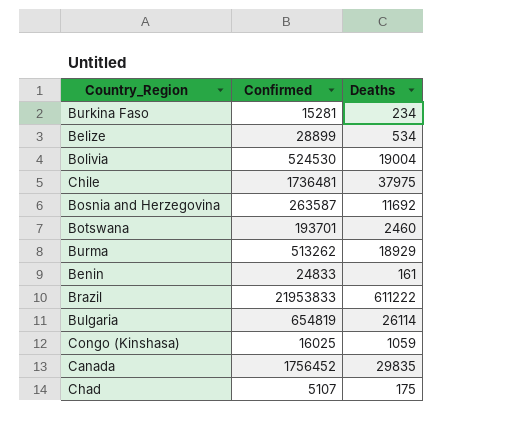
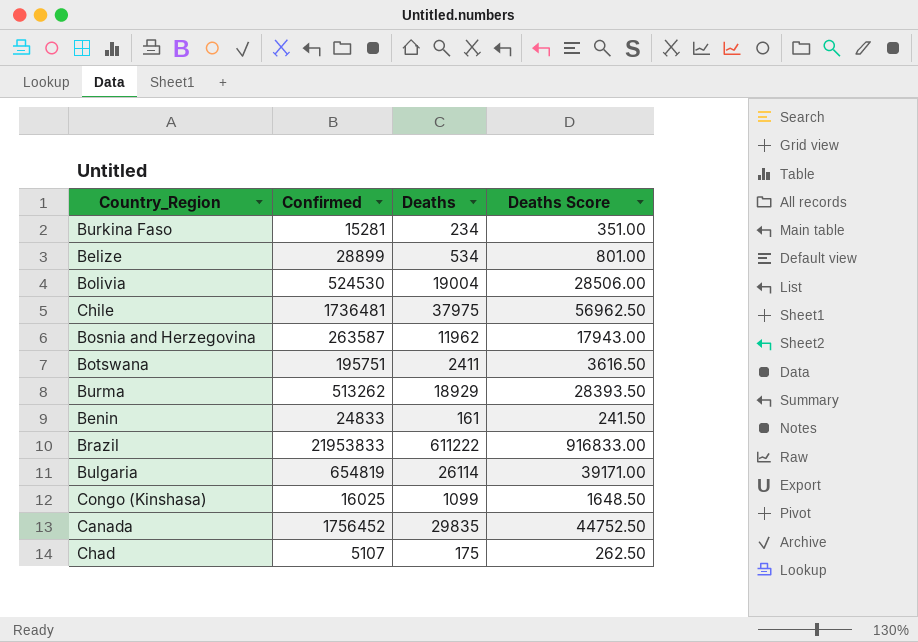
column Deaths Score | formula: none -> [Deaths] * 1.5
Bosnia and Herzegovina | Deaths: 11692 -> 11962
Botswana | Confirmed: 193701 -> 195751
Botswana | Deaths: 2460 -> 2411
Congo (Kinshasa) | Deaths: 1059 -> 1099

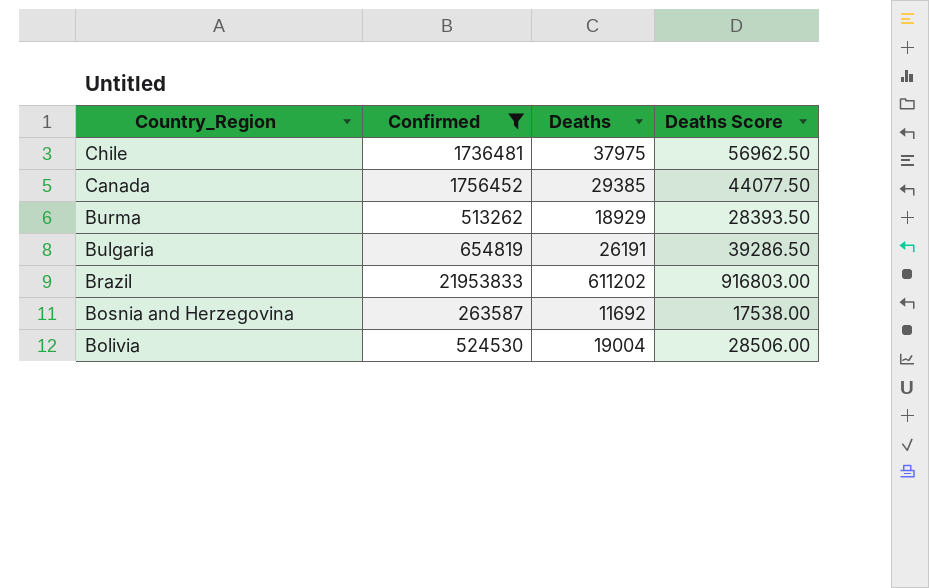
filter: none -> Confirmed >= 263587
row order: none -> Country_Region descending
Canada | Deaths: 29835 -> 29385
Canada | Deaths Score: 44752.50 -> 44077.50
Bulgaria | Deaths: 26114 -> 26191
Bulgaria | Deaths Score: 39171.00 -> 39286.50
Brazil | Deaths: 611222 -> 611202
Brazil | Deaths Score: 916833.00 -> 916803.00
Bosnia and Herzegovina | Deaths: 11962 -> 11692
Bosnia and Herzegovina | Deaths Score: 17943.00 -> 17538.00

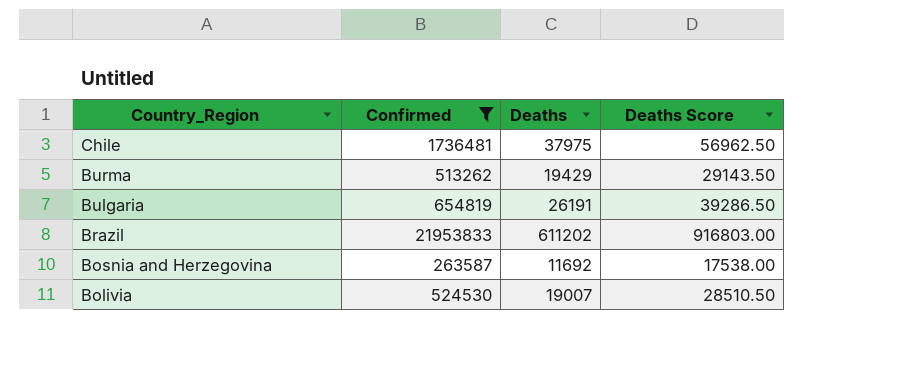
row Canada: 1756452 | 29385 | 44077.50 -> none
Burma | Deaths: 18929 -> 19429
Burma | Deaths Score: 28393.50 -> 29143.50
Bolivia | Deaths: 19004 -> 19007
Bolivia | Deaths Score: 28506.00 -> 28510.50

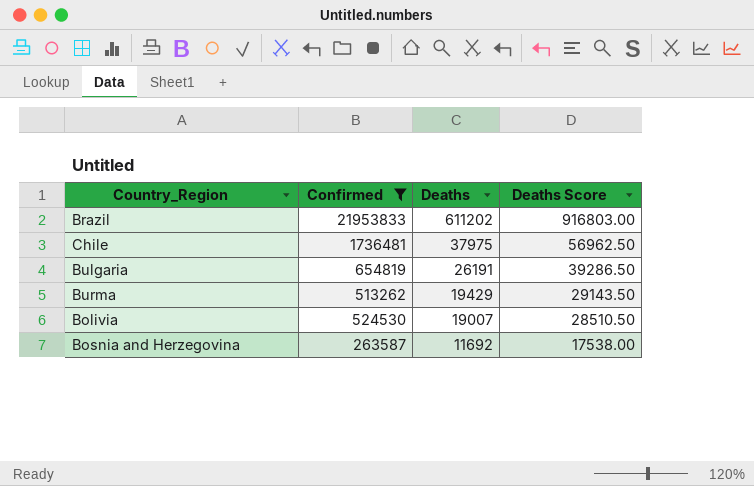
row order: Country_Region descending -> Deaths descending

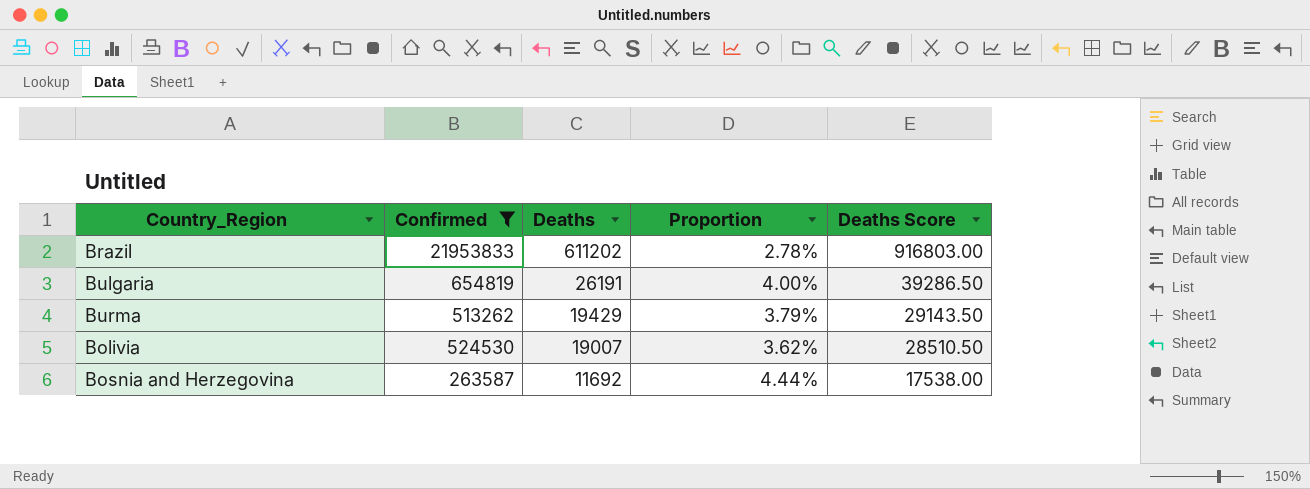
column Proportion | formula: none -> [Deaths] / [Confirmed]
row Chile: 1736481 | 37975 | 56962.50 -> none

